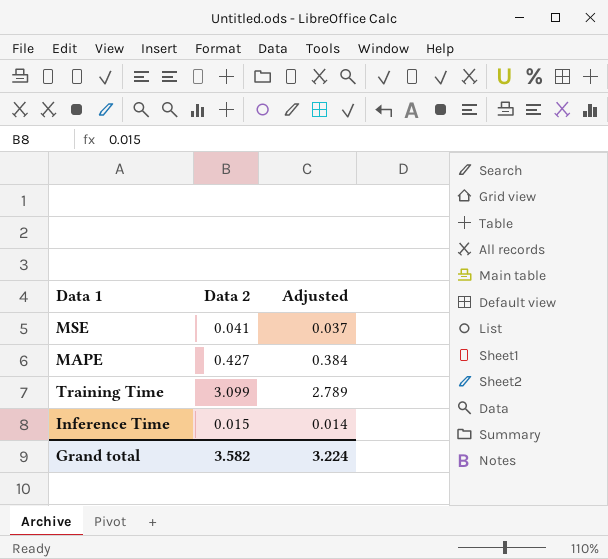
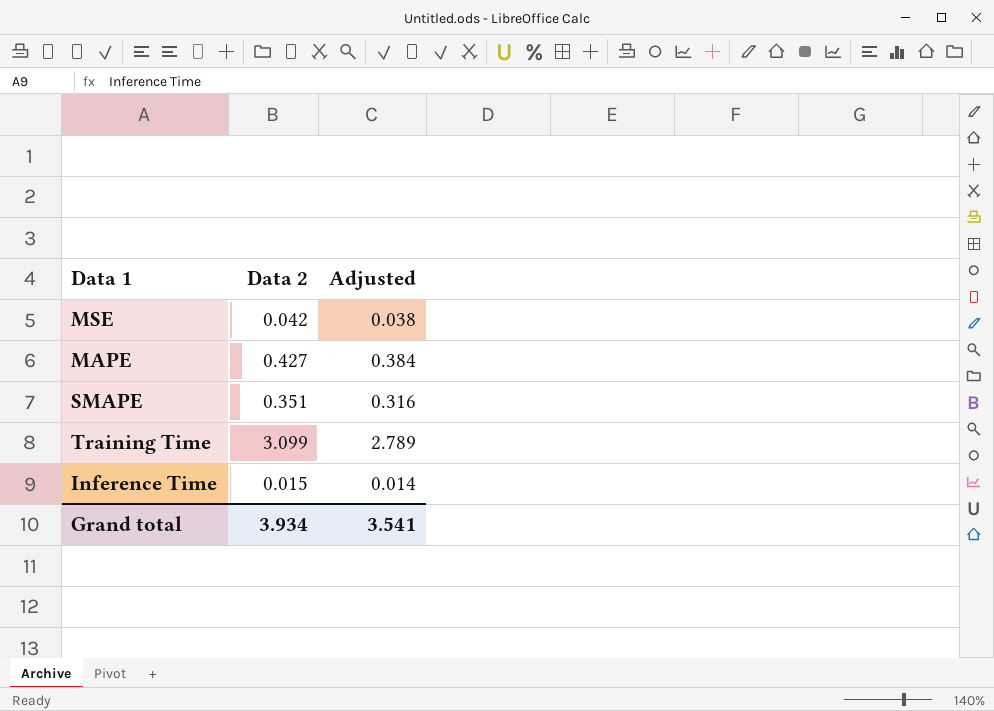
MSE | Data 2: 0.041 -> 0.042
MSE | Adjusted: 0.037 -> 0.038
row SMAPE: none -> 0.351 | 0.316
Grand total | Data 2: 3.582 -> 3.934
Grand total | Adjusted: 3.224 -> 3.541

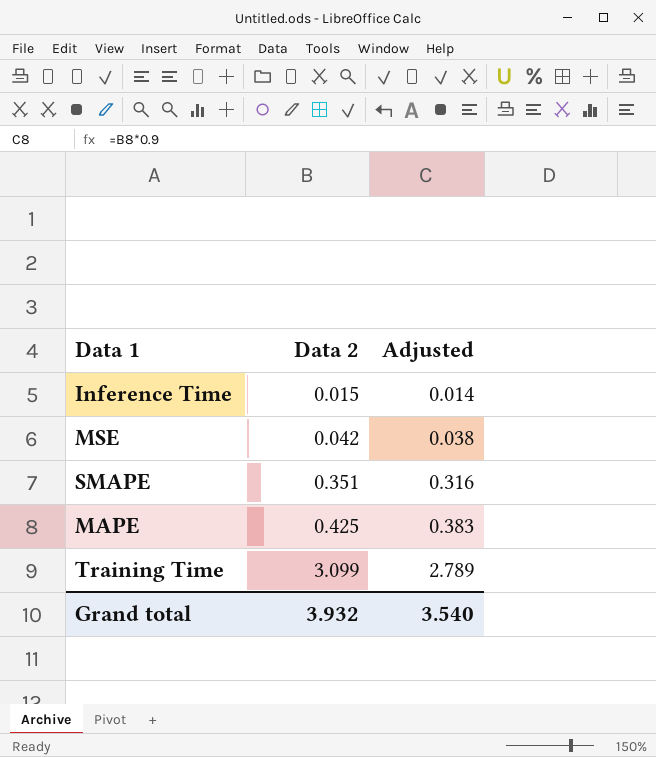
row order: none -> Data 2 ascending
MAPE | Data 2: 0.427 -> 0.425
MAPE | Adjusted: 0.384 -> 0.383
Grand total | Data 2: 3.934 -> 3.932
Grand total | Adjusted: 3.541 -> 3.540

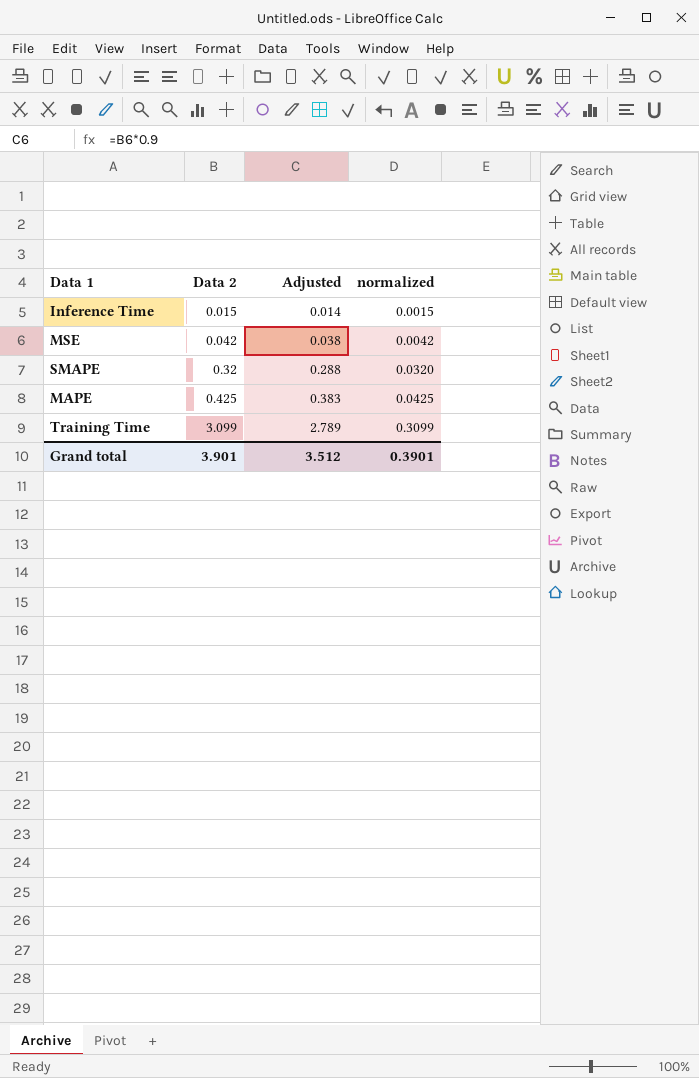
column normalized | formula: none -> [Data 2] * 0.1
SMAPE | Data 2: 0.351 -> 0.32
SMAPE | Adjusted: 0.316 -> 0.288
Grand total | Data 2: 3.932 -> 3.901
Grand total | Adjusted: 3.540 -> 3.512

